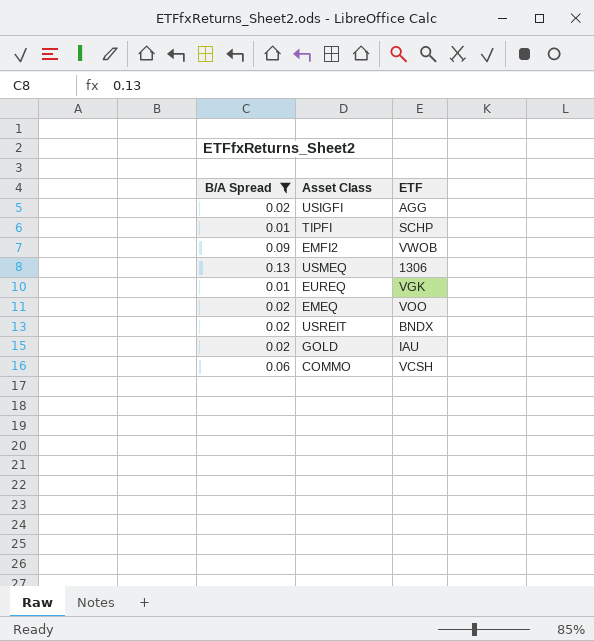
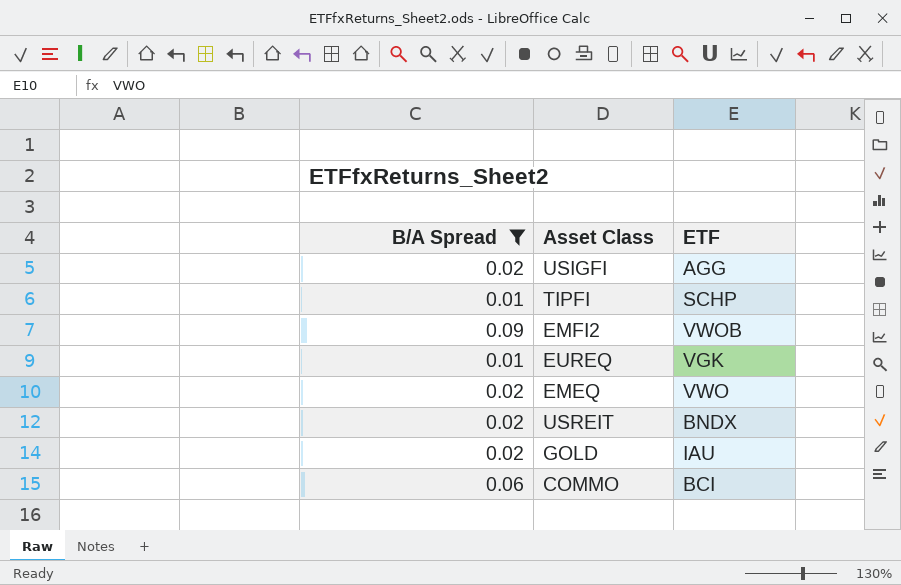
row USMEQ: 0.13 | 1306 -> none
EMEQ | ETF: VOO -> VWO
COMMO | ETF: VCSH -> BCI

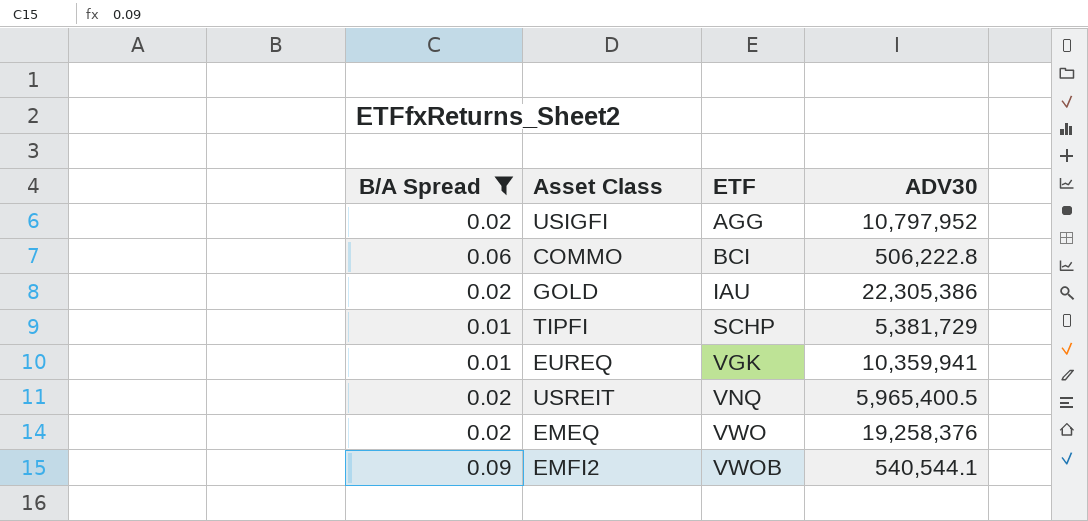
row order: none -> ETF ascending
column ADV30 | position: none -> 4
USREIT | ETF: BNDX -> VNQ

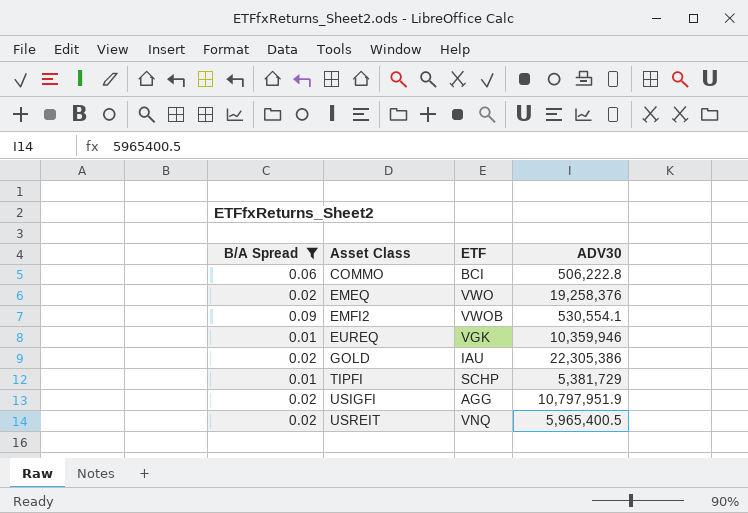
row order: ETF ascending -> Asset Class ascending
EMFI2 | ADV30: 540,544.1 -> 530,554.1
EUREQ | ADV30: 10,359,941 -> 10,359,946
USIGFI | ADV30: 10,797,952 -> 10,797,951.9

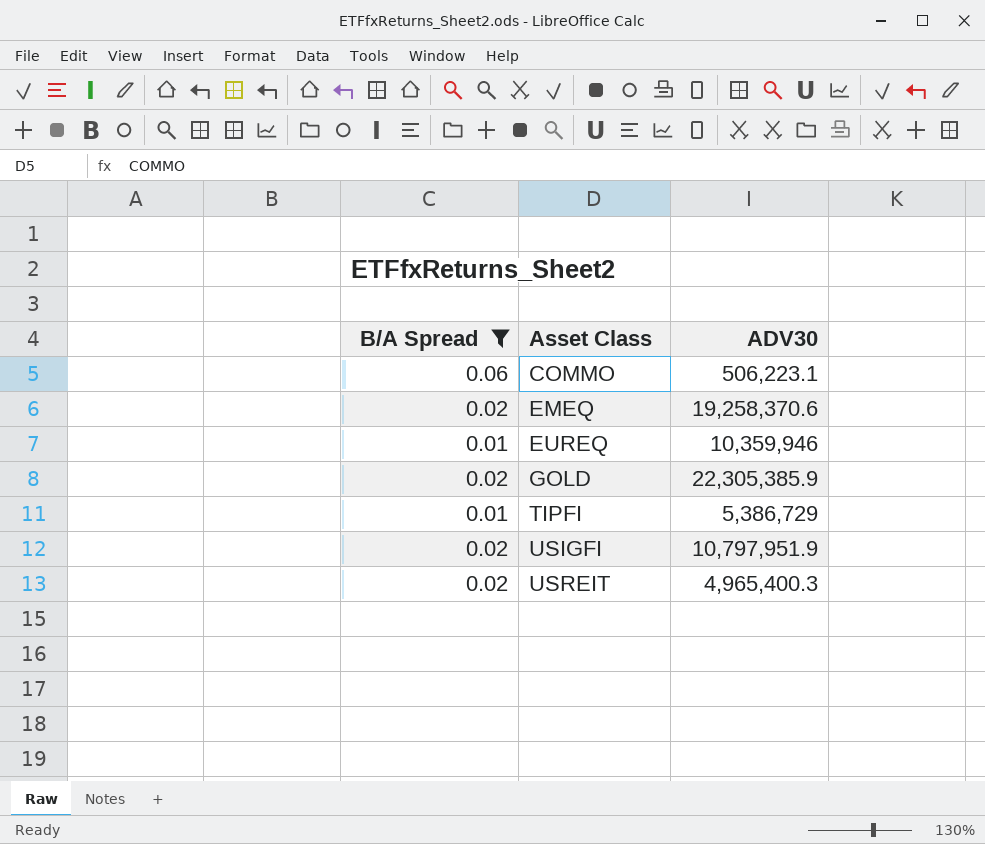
column ETF | position: 3 -> none
row EMFI2: 0.09 | VWOB | 530,554.1 -> none
COMMO | ADV30: 506,222.8 -> 506,223.1
EMEQ | ADV30: 19,258,376 -> 19,258,370.6
GOLD | ADV30: 22,305,386 -> 22,305,385.9
TIPFI | ADV30: 5,381,729 -> 5,386,729
USREIT | ADV30: 5,965,400.5 -> 4,965,400.3

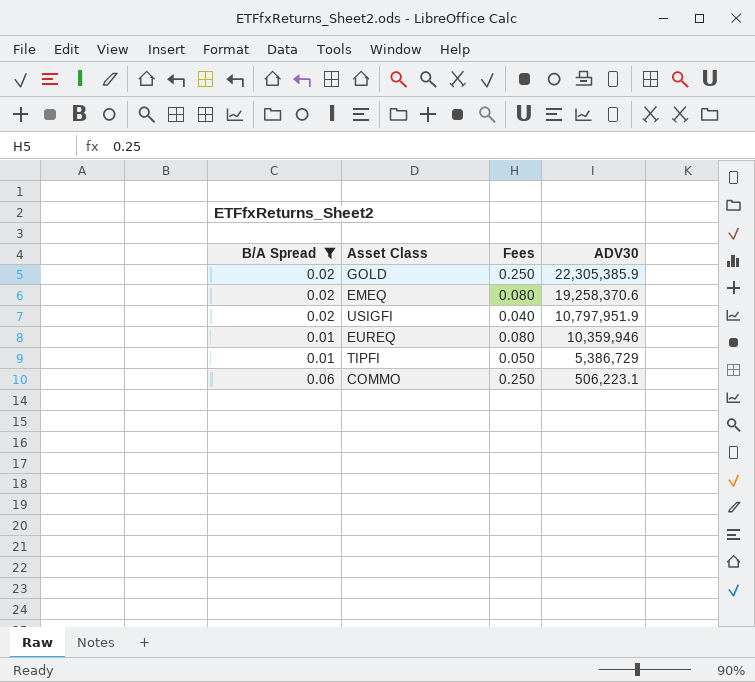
row order: Asset Class ascending -> ADV30 descending
column Fees | position: none -> 3
row USREIT: 0.02 | 4,965,400.3 -> none

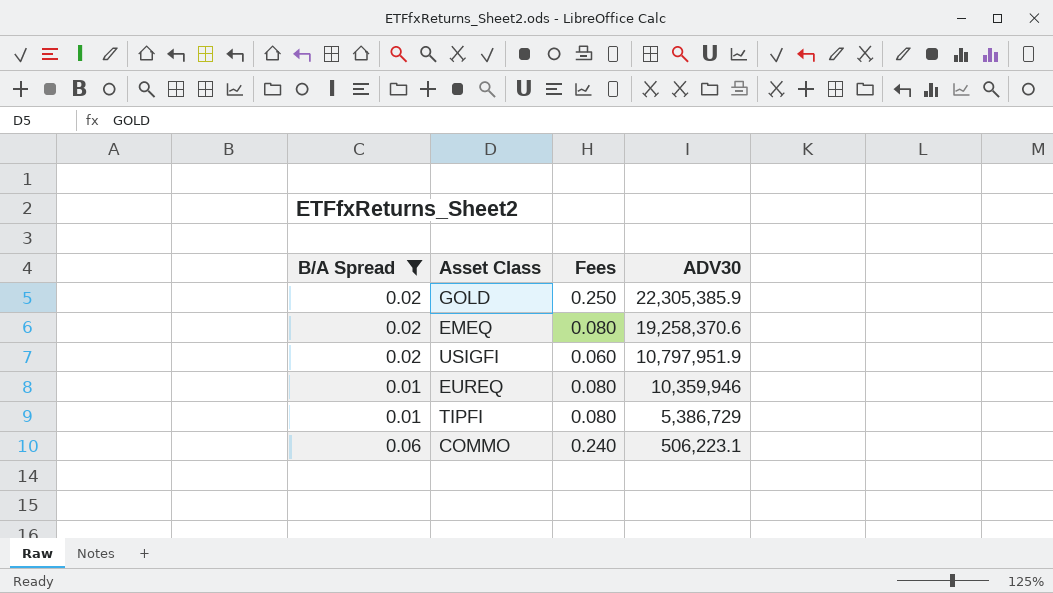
USIGFI | Fees: 0.040 -> 0.060
TIPFI | Fees: 0.050 -> 0.080
COMMO | Fees: 0.250 -> 0.240

